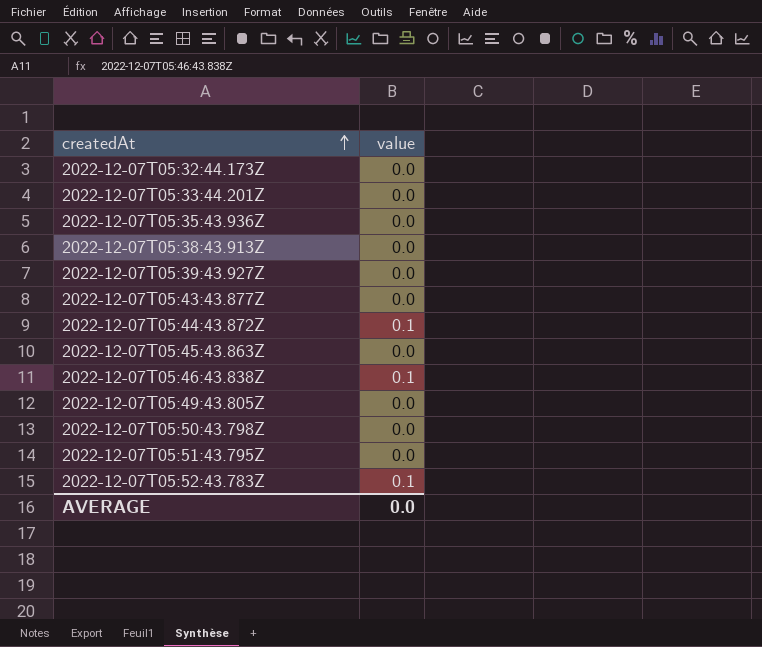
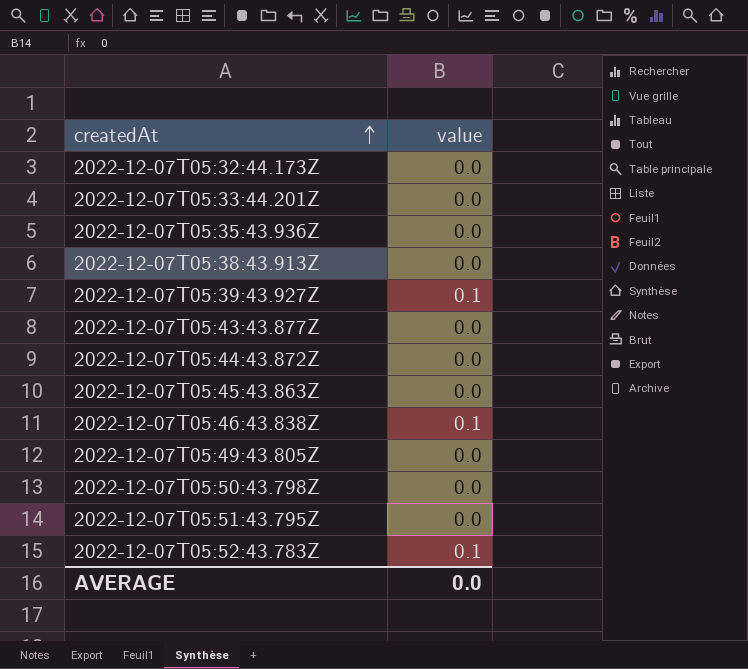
2022-12-07T05:39:43.927Z | value: 0.0 -> 0.1
2022-12-07T05:44:43.872Z | value: 0.1 -> 0.0

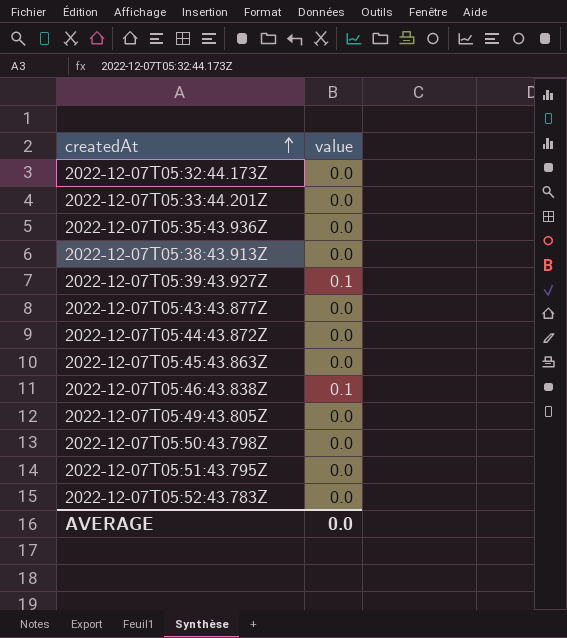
2022-12-07T05:52:43.783Z | value: 0.1 -> 0.0

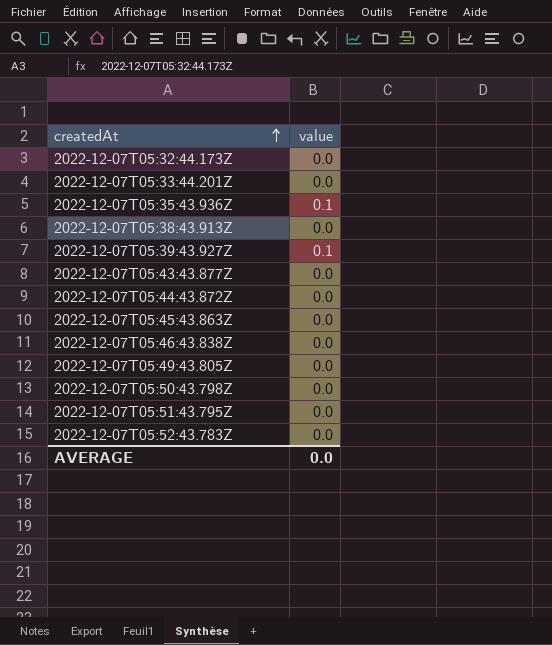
2022-12-07T05:35:43.936Z | value: 0.0 -> 0.1
2022-12-07T05:46:43.838Z | value: 0.1 -> 0.0

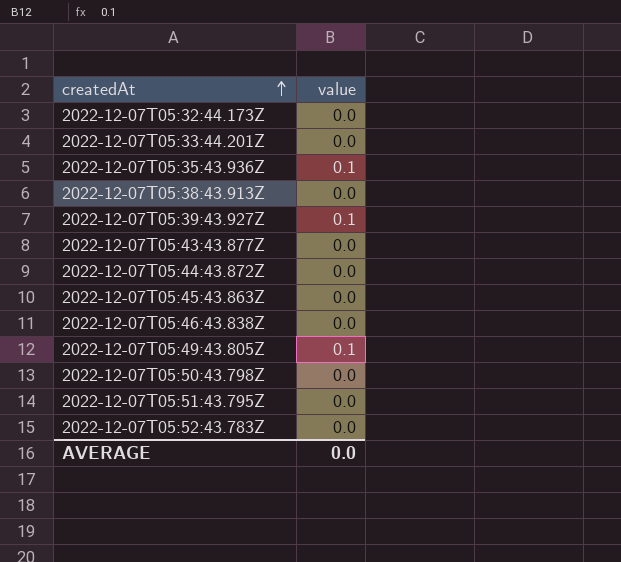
2022-12-07T05:49:43.805Z | value: 0.0 -> 0.1

